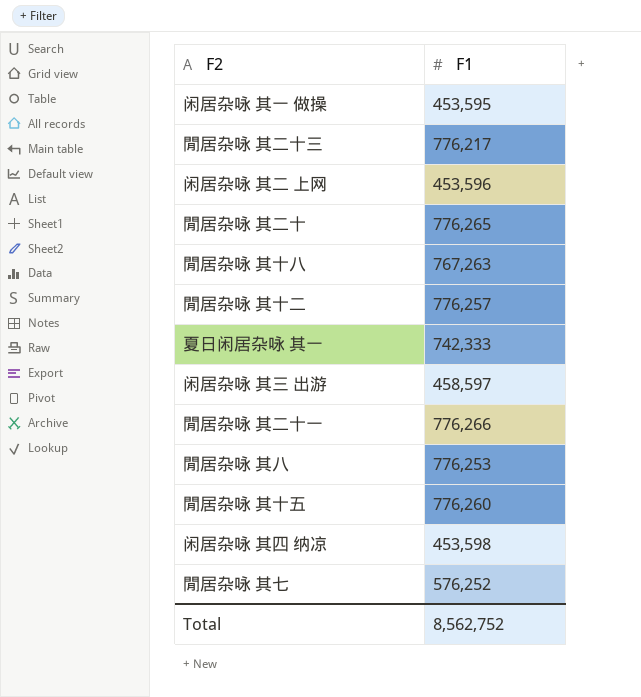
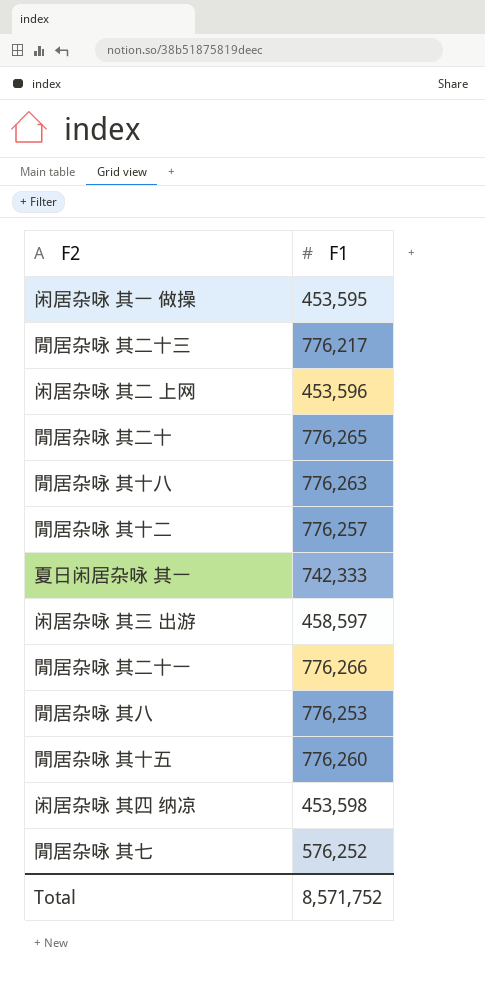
閒居杂咏 其十八 | F1: 767,263 -> 776,263
Total | F1: 8,562,752 -> 8,571,752

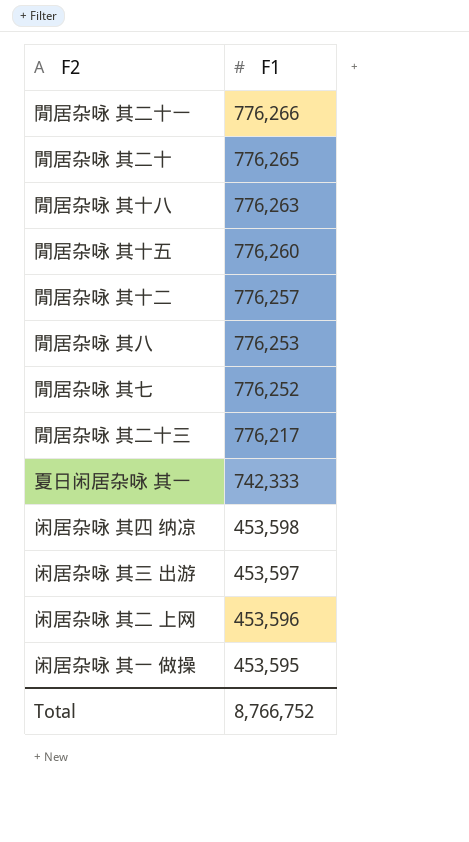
row order: none -> F1 descending
閒居杂咏 其七 | F1: 576,252 -> 776,252
闲居杂咏 其三 出游 | F1: 458,597 -> 453,597
Total | F1: 8,571,752 -> 8,766,752

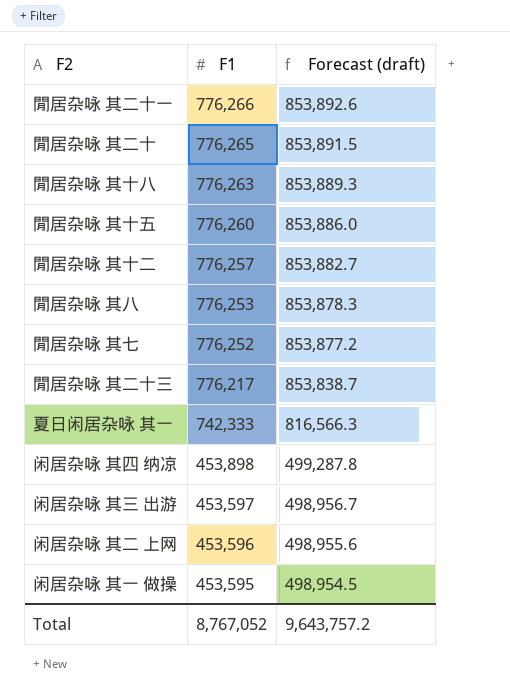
column Forecast (draft) | formula: none -> [F1] * 1.1
闲居杂咏 其四 纳凉 | F1: 453,598 -> 453,898
Total | F1: 8,766,752 -> 8,767,052

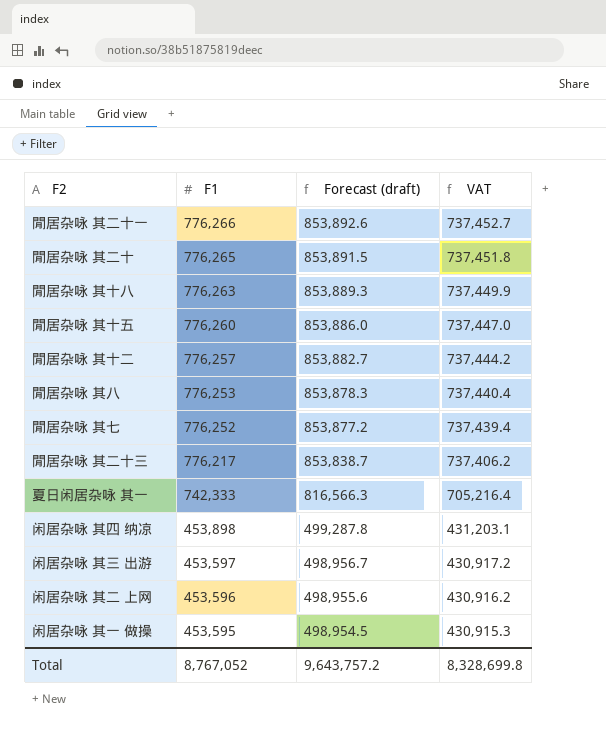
column VAT | formula: none -> [F1] * 0.95

